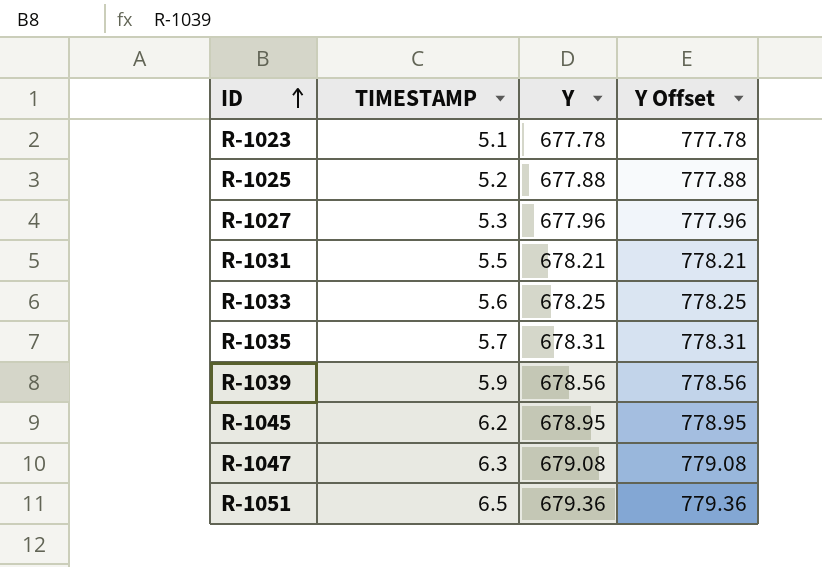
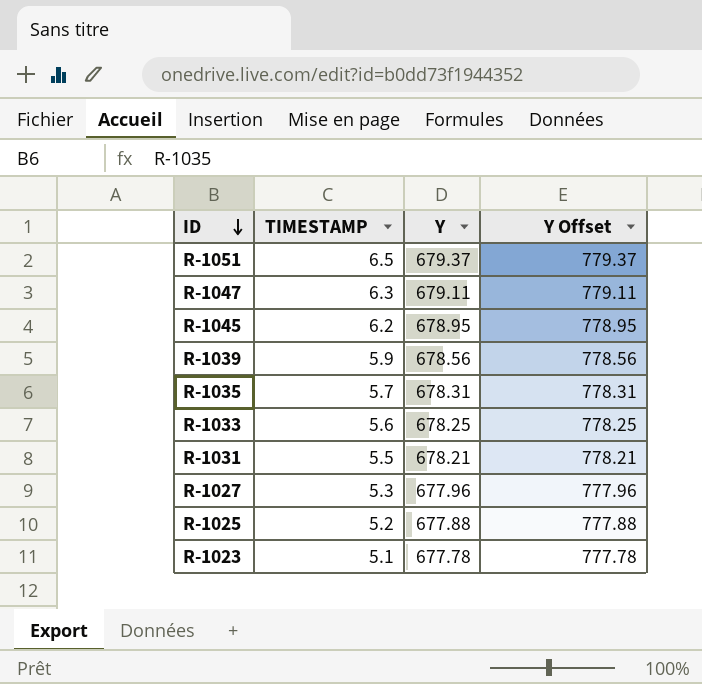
row order: ID ascending -> ID descending
R-1051 | Y: 679.36 -> 679.37
R-1051 | Y Offset: 779.36 -> 779.37
R-1047 | Y: 679.08 -> 679.11
R-1047 | Y Offset: 779.08 -> 779.11

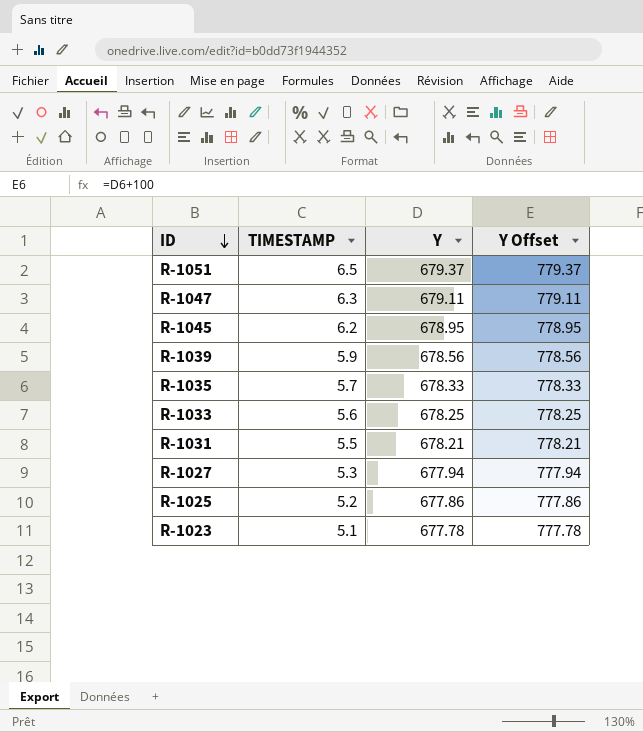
R-1035 | Y: 678.31 -> 678.33
R-1035 | Y Offset: 778.31 -> 778.33
R-1027 | Y: 677.96 -> 677.94
R-1027 | Y Offset: 777.96 -> 777.94
R-1025 | Y: 677.88 -> 677.86
R-1025 | Y Offset: 777.88 -> 777.86

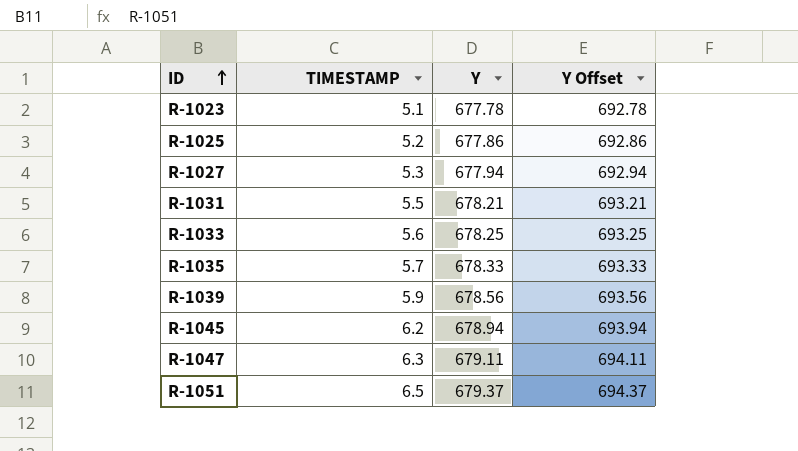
row order: ID descending -> ID ascending
column Y Offset | formula: [Y] + 100 -> [Y] + 15
R-1045 | Y: 678.95 -> 678.94

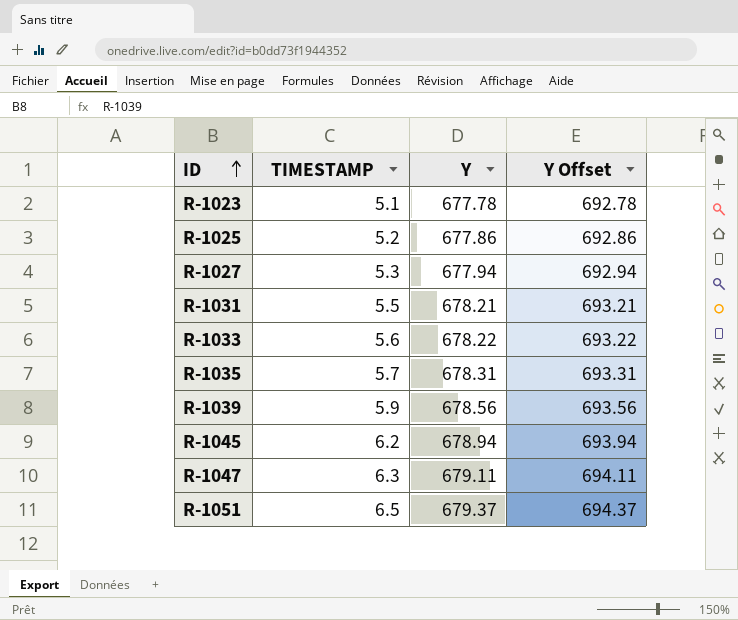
R-1033 | Y: 678.25 -> 678.22
R-1033 | Y Offset: 693.25 -> 693.22
R-1035 | Y: 678.33 -> 678.31
R-1035 | Y Offset: 693.33 -> 693.31

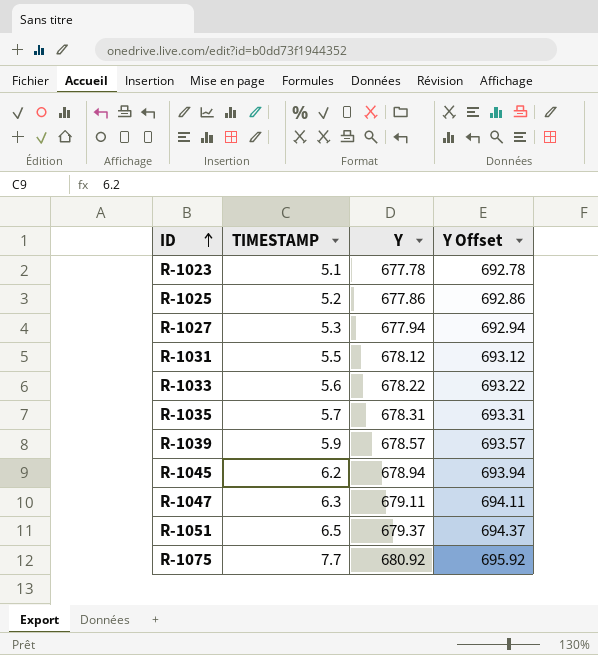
R-1031 | Y: 678.21 -> 678.12
R-1031 | Y Offset: 693.21 -> 693.12
R-1039 | Y: 678.56 -> 678.57
R-1039 | Y Offset: 693.56 -> 693.57
row R-1075: none -> 7.7 | 680.92 | 695.92

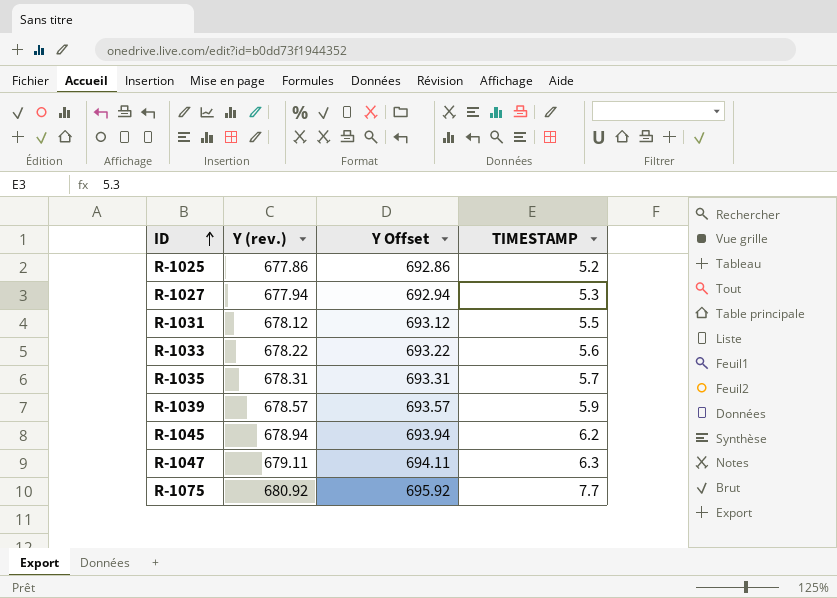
column name: Y -> Y (rev.)
column TIMESTAMP | position: 2 -> 4
row R-1023: 5.1 | 677.78 | 692.78 -> none
row R-1051: 6.5 | 679.37 | 694.37 -> none

